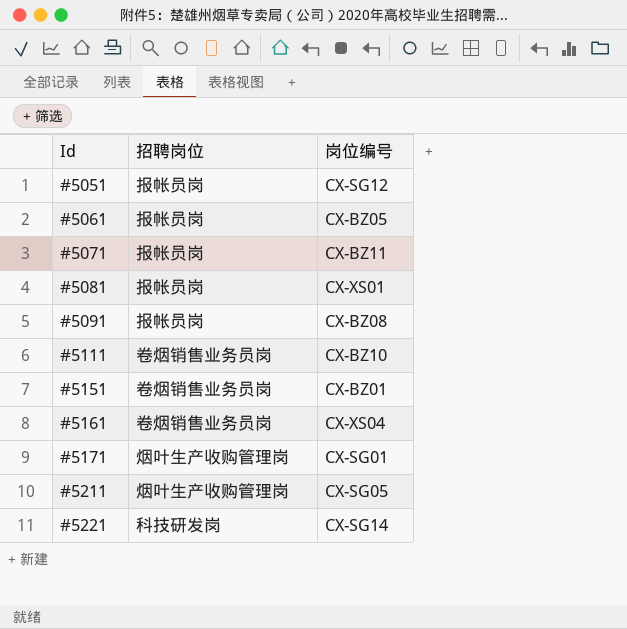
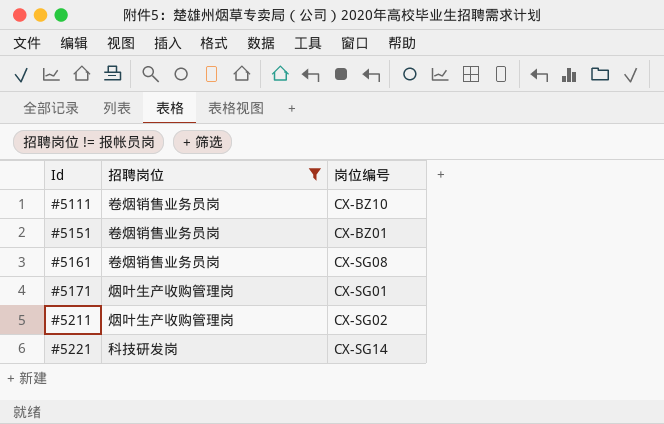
filter: none -> 招聘岗位 != 报帐员岗
#5161 | 岗位编号: CX-XS04 -> CX-SG08
#5211 | 岗位编号: CX-SG05 -> CX-SG02

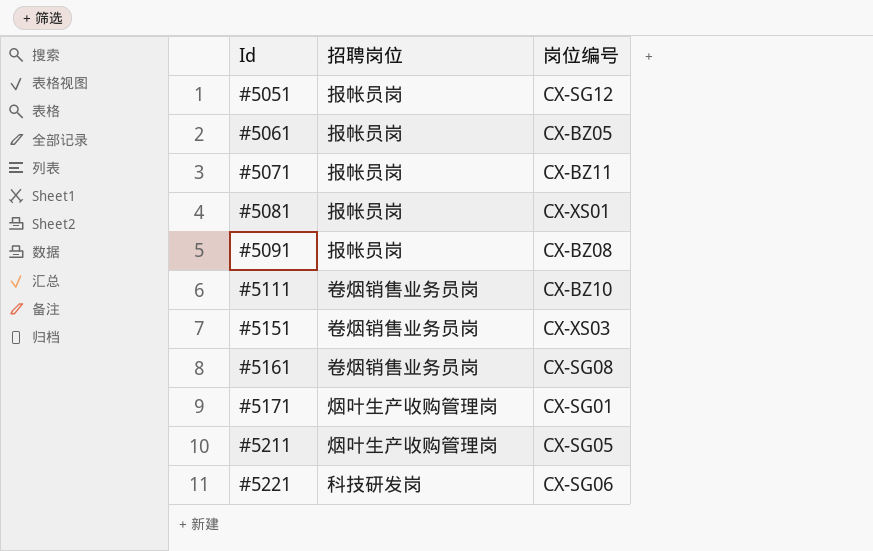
filter: 招聘岗位 != 报帐员岗 -> none
#5151 | 岗位编号: CX-BZ01 -> CX-XS03
#5211 | 岗位编号: CX-SG02 -> CX-SG05
#5221 | 岗位编号: CX-SG14 -> CX-SG06

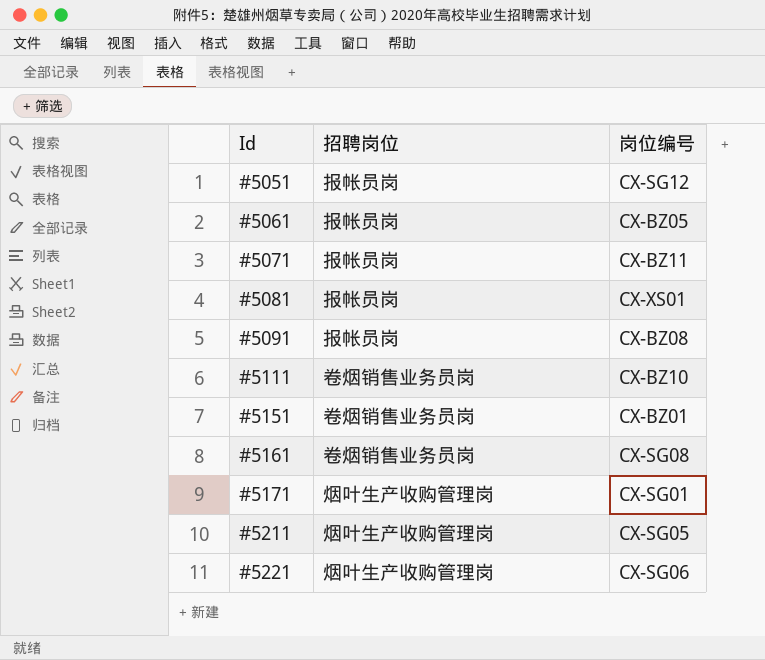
#5151 | 岗位编号: CX-XS03 -> CX-BZ01
#5221 | 招聘岗位: 科技研发岗 -> 烟叶生产收购管理岗

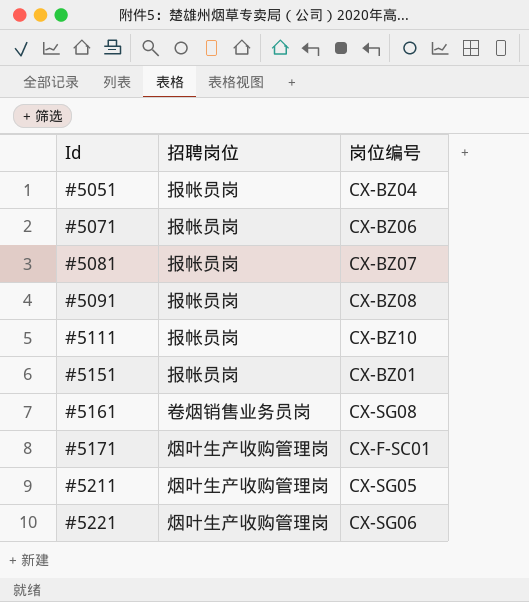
row #5061: 报帐员岗 | CX-BZ05 -> none
#5051 | 岗位编号: CX-SG12 -> CX-BZ04
#5071 | 岗位编号: CX-BZ11 -> CX-BZ06
#5081 | 岗位编号: CX-XS01 -> CX-BZ07
#5111 | 招聘岗位: 卷烟销售业务员岗 -> 报帐员岗
#5151 | 招聘岗位: 卷烟销售业务员岗 -> 报帐员岗
#5171 | 岗位编号: CX-SG01 -> CX-F-SC01

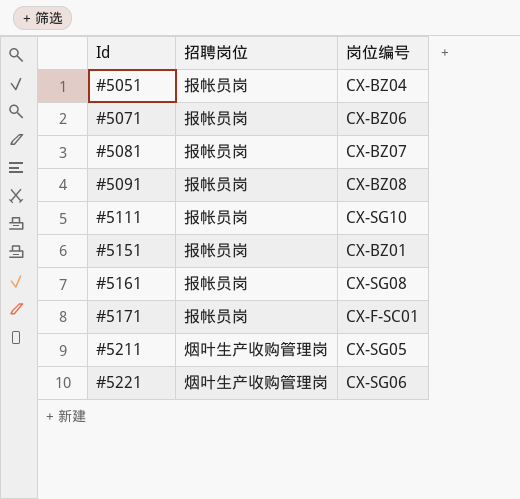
#5111 | 岗位编号: CX-BZ10 -> CX-SG10
#5161 | 招聘岗位: 卷烟销售业务员岗 -> 报帐员岗
#5171 | 招聘岗位: 烟叶生产收购管理岗 -> 报帐员岗

